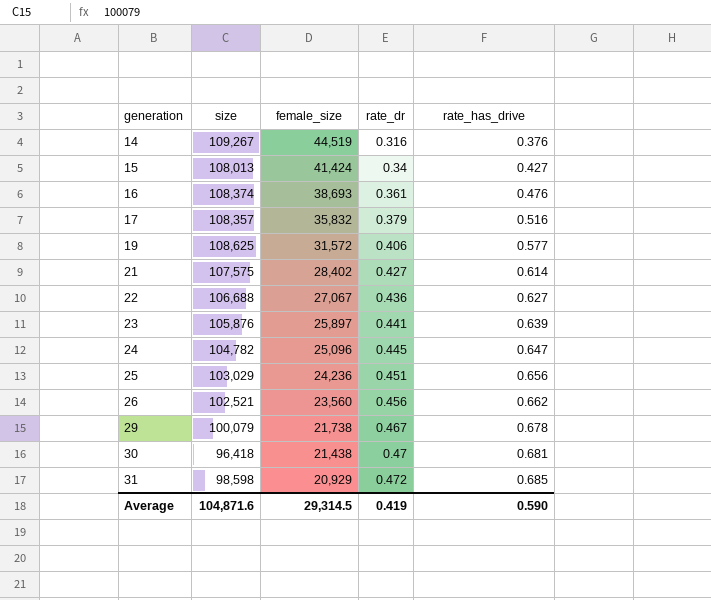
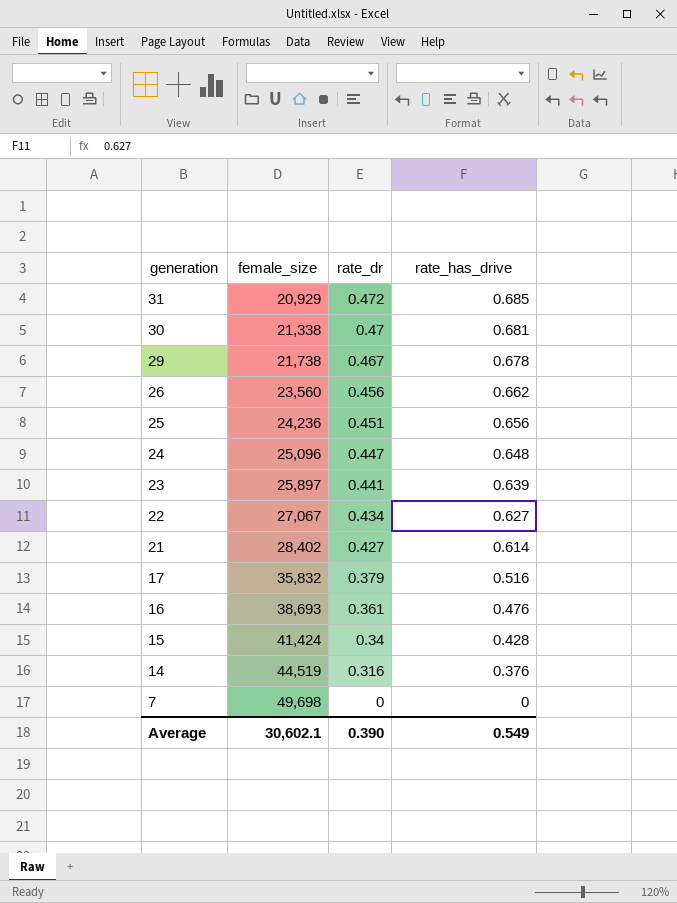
row order: generation ascending -> generation descending
column size | position: 2 -> none
row 19: 108,625 | 31,572 | 0.406 | 0.577 -> none
30 | female_size: 21,438 -> 21,338
24 | rate_dr: 0.445 -> 0.447
24 | rate_has_drive: 0.647 -> 0.648
22 | rate_dr: 0.436 -> 0.434
15 | rate_has_drive: 0.427 -> 0.428
row 7: none -> 49,698 | 0 | 0
Average | female_size: 29,314.5 -> 30,602.1
Average | rate_dr: 0.419 -> 0.390
Average | rate_has_drive: 0.590 -> 0.549

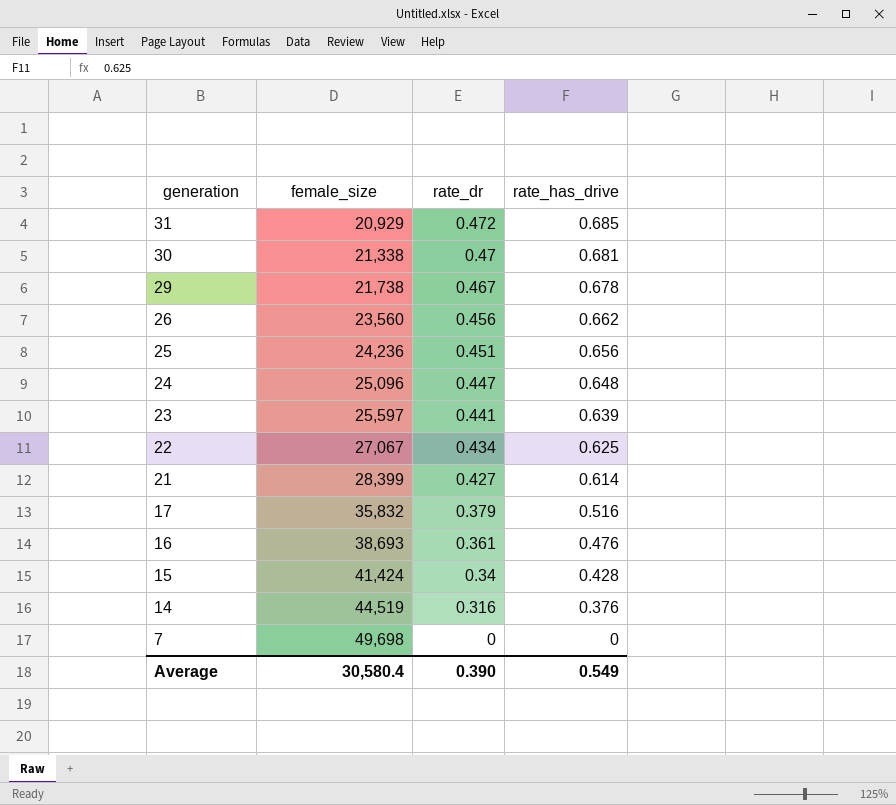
23 | female_size: 25,897 -> 25,597
22 | rate_has_drive: 0.627 -> 0.625
21 | female_size: 28,402 -> 28,399
Average | female_size: 30,602.1 -> 30,580.4

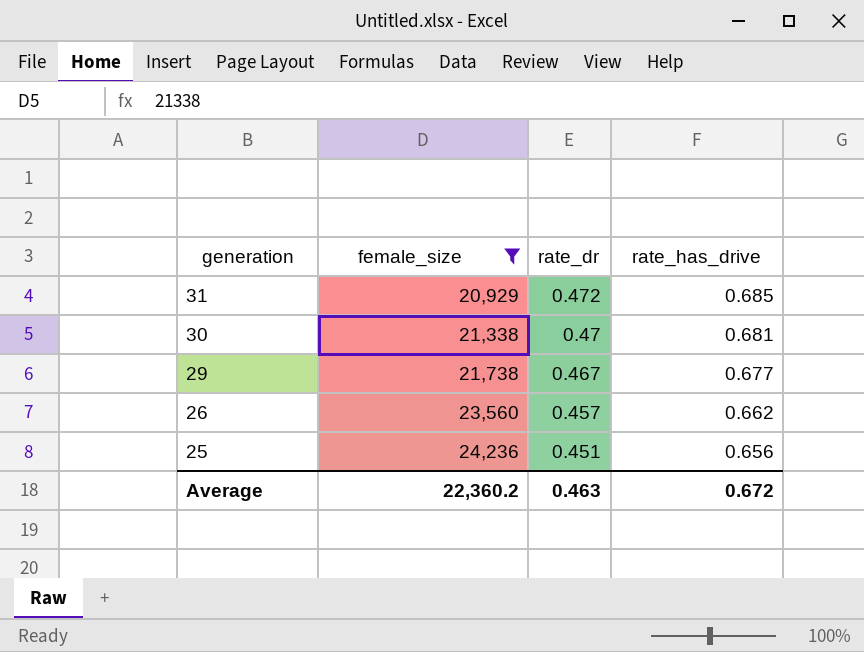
filter: none -> female_size <= 24,236
29 | rate_has_drive: 0.678 -> 0.677
26 | rate_dr: 0.456 -> 0.457
Average | female_size: 30,580.4 -> 22,360.2
Average | rate_dr: 0.390 -> 0.463
Average | rate_has_drive: 0.549 -> 0.672

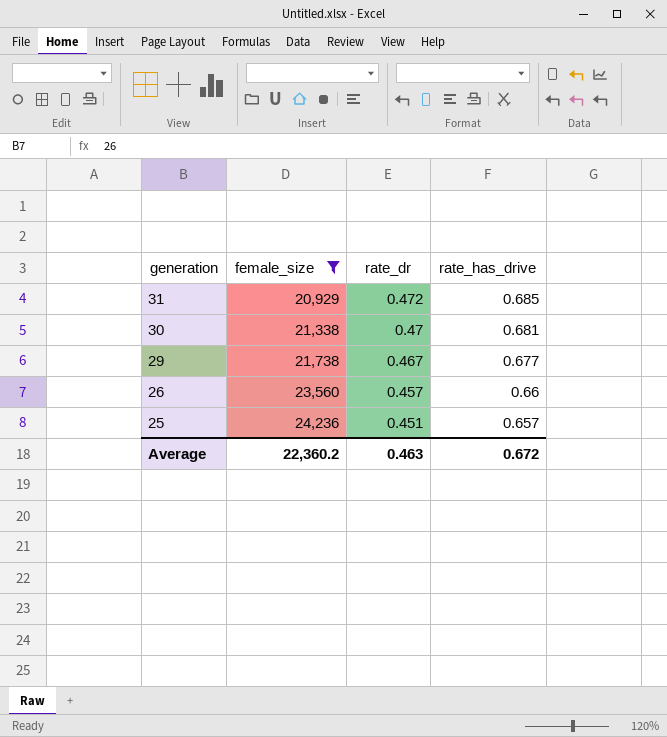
26 | rate_has_drive: 0.662 -> 0.66
25 | rate_has_drive: 0.656 -> 0.657

